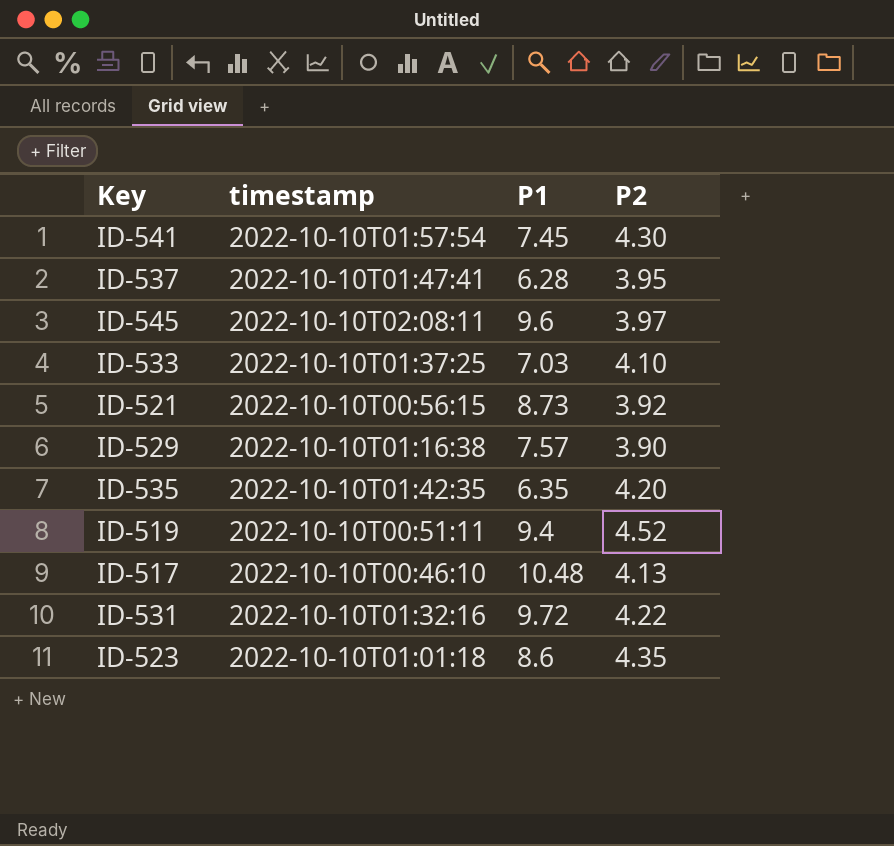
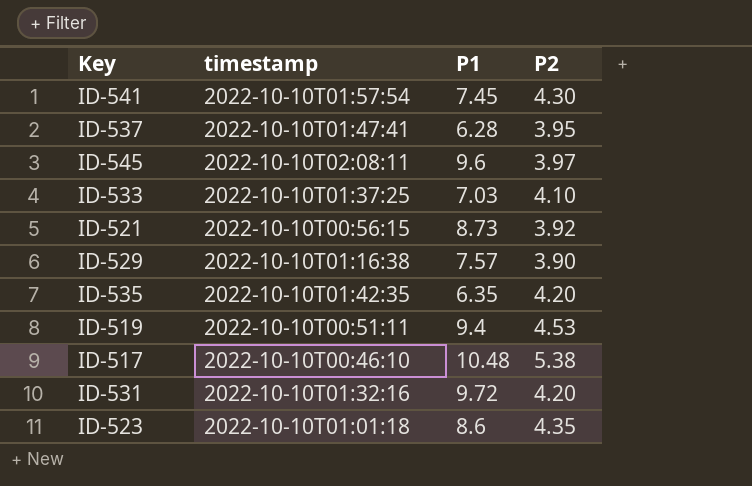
ID-519 | P2: 4.52 -> 4.53
ID-517 | P2: 4.13 -> 5.38
ID-531 | P2: 4.22 -> 4.20

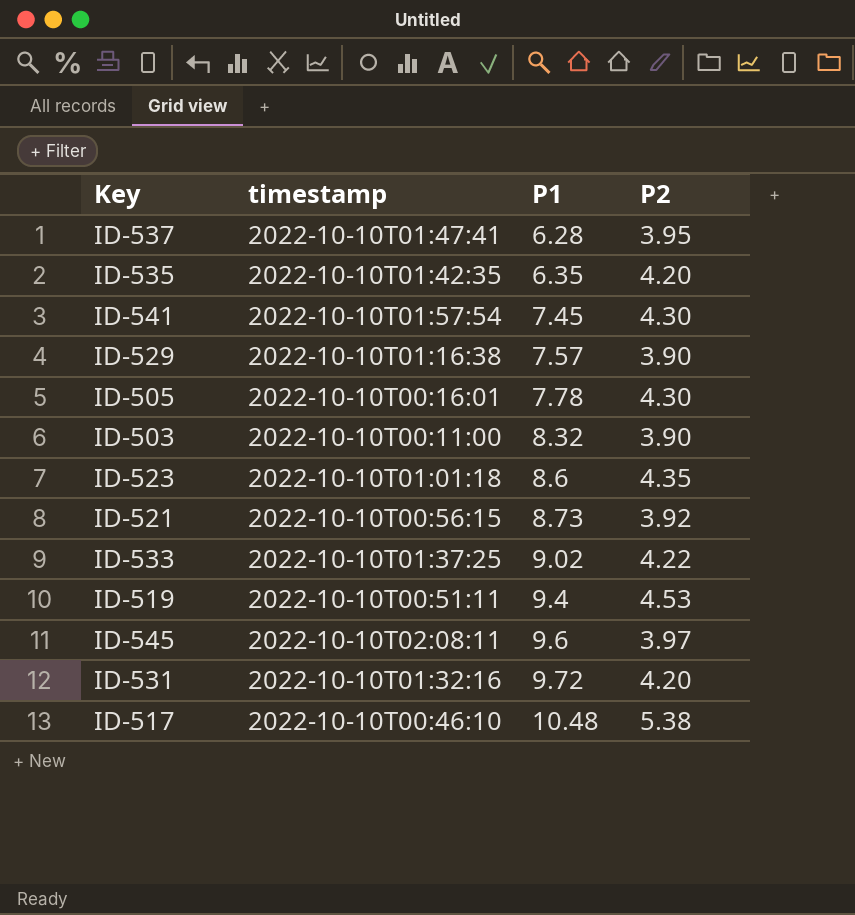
row order: none -> P1 ascending
row ID-505: none -> 2022-10-10T00:16:01 | 7.78 | 4.30
row ID-503: none -> 2022-10-10T00:11:00 | 8.32 | 3.90
ID-533 | P1: 7.03 -> 9.02
ID-533 | P2: 4.10 -> 4.22

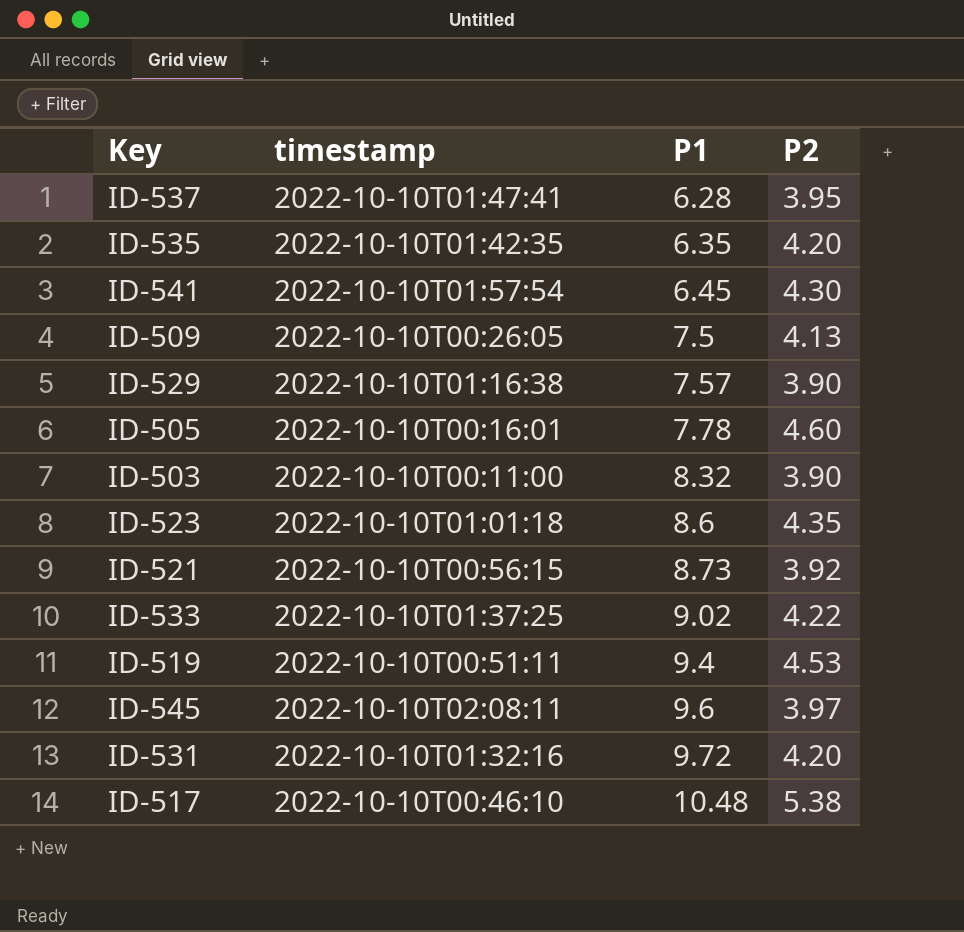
ID-541 | P1: 7.45 -> 6.45
row ID-509: none -> 2022-10-10T00:26:05 | 7.5 | 4.13
ID-505 | P2: 4.30 -> 4.60

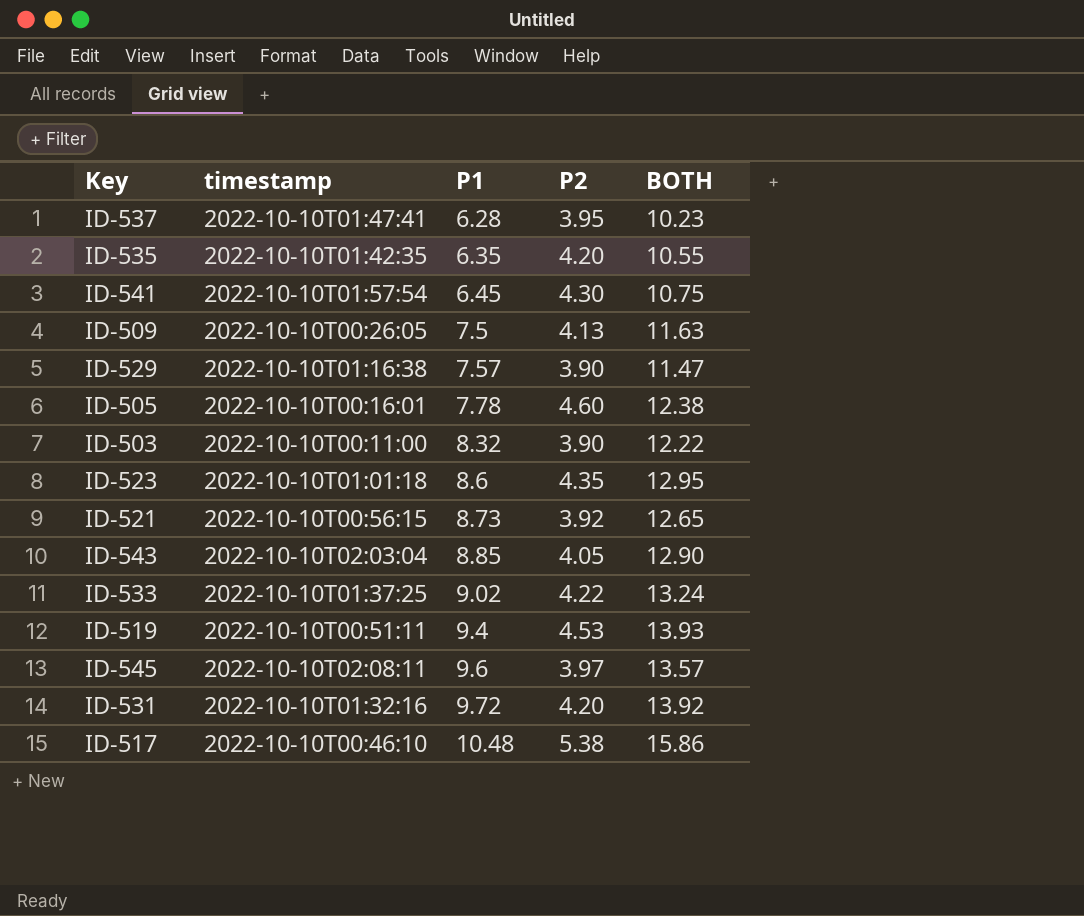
column BOTH | formula: none -> [P1] + [P2]
row ID-543: none -> 2022-10-10T02:03:04 | 8.85 | 4.05 | 12.90

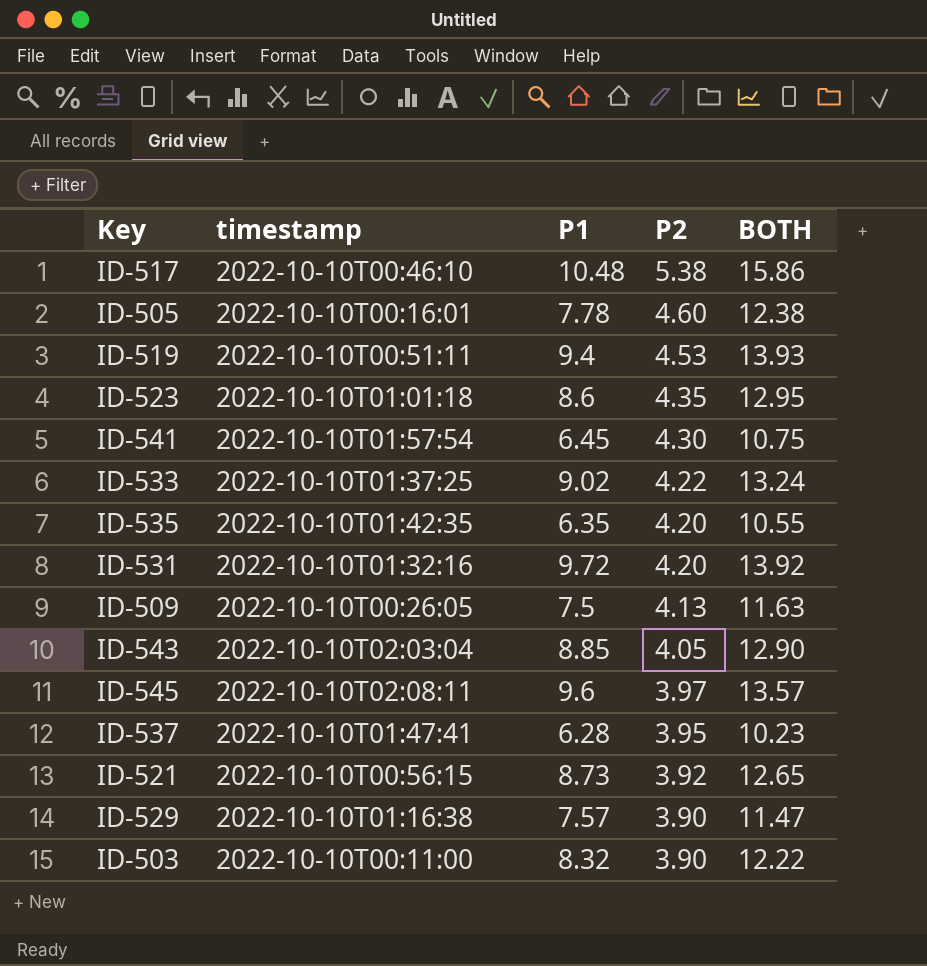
row order: P1 ascending -> P2 descending

